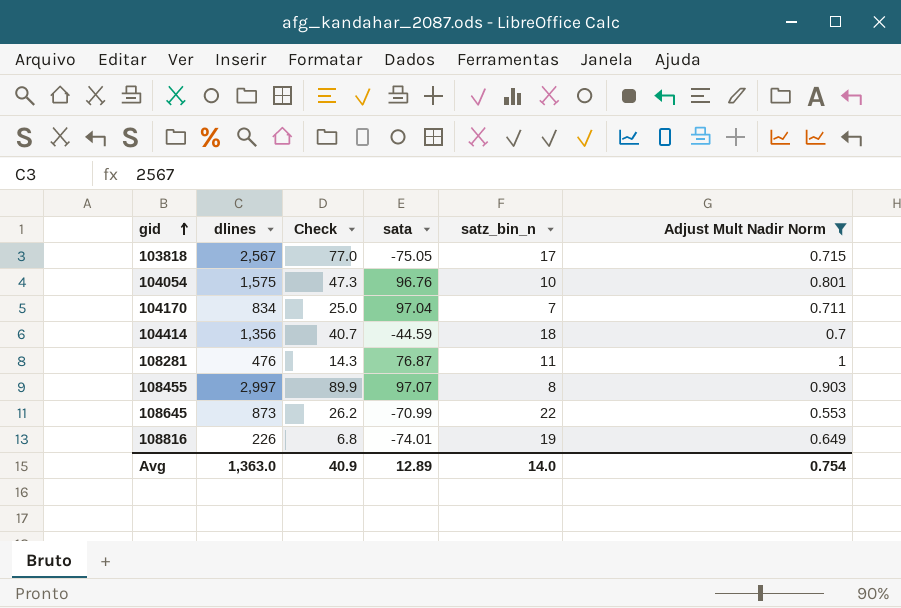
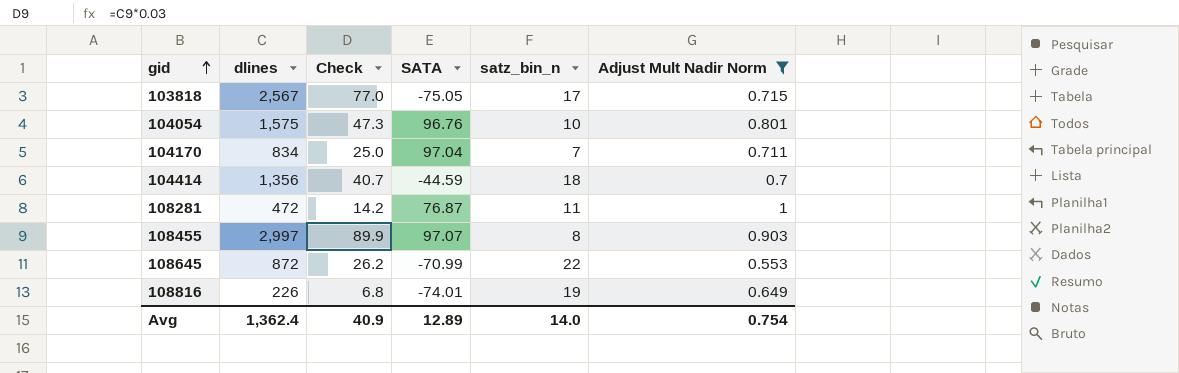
column name: sata -> SATA
108281 | dlines: 476 -> 472
108281 | Check: 14.3 -> 14.2
108645 | dlines: 873 -> 872
Avg | dlines: 1,363.0 -> 1,362.4

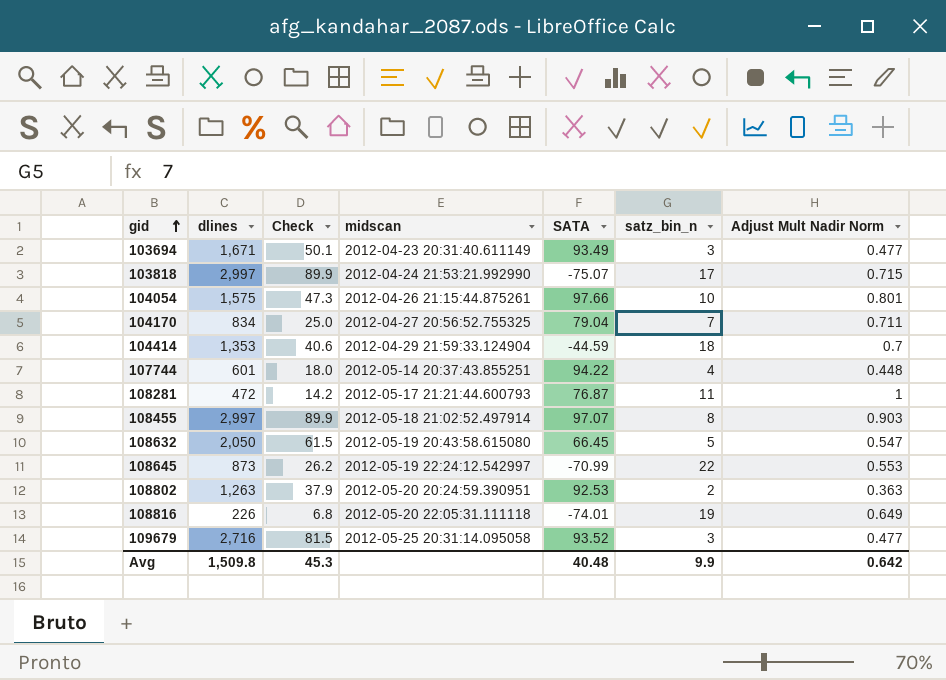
filter: Adjust Mult Nadir Norm >= 0.553 -> none
column midscan | position: none -> 4
103818 | dlines: 2,567 -> 2,997
103818 | Check: 77.0 -> 89.9
103818 | SATA: -75.05 -> -75.07
104054 | SATA: 96.76 -> 97.66
104170 | SATA: 97.04 -> 79.04
104414 | dlines: 1,356 -> 1,353
104414 | Check: 40.7 -> 40.6
108645 | dlines: 872 -> 873
Avg | dlines: 1,362.4 -> 1,509.8
Avg | Check: 40.9 -> 45.3
Avg | SATA: 12.89 -> 40.48
Avg | satz_bin_n: 14.0 -> 9.9
Avg | Adjust Mult Nadir Norm: 0.754 -> 0.642

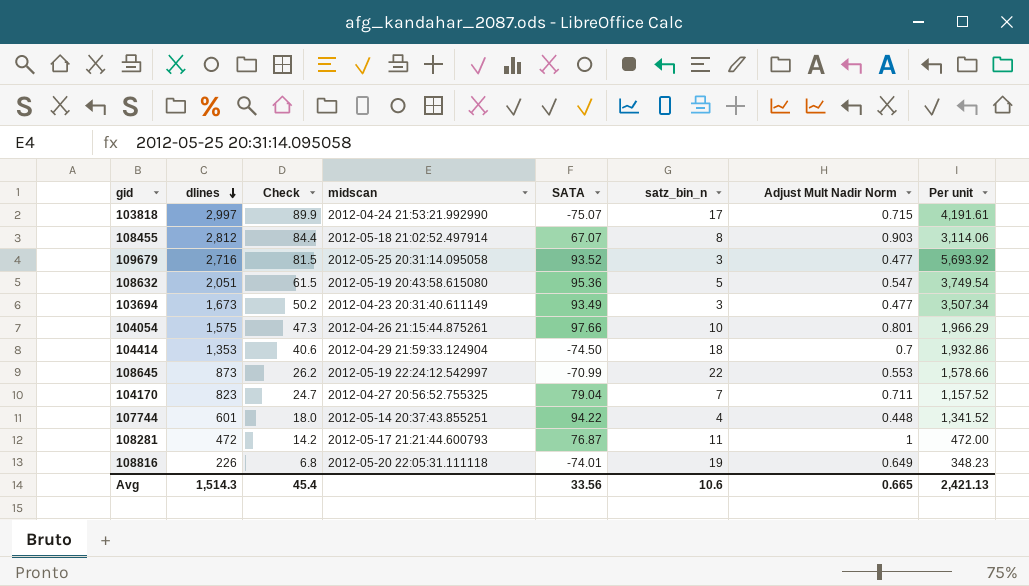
row order: gid ascending -> dlines descending
column Per unit | formula: none -> [dlines] / [Adjust Mult Nadir Norm]
row 108802: 1,263 | 37.9 | 2012-05-20 20:24:59.390951 | 92.53 | 2 | 0.363 -> none
108455 | dlines: 2,997 -> 2,812
108455 | Check: 89.9 -> 84.4
108455 | SATA: 97.07 -> 67.07
108632 | dlines: 2,050 -> 2,051
108632 | SATA: 66.45 -> 95.36
103694 | dlines: 1,671 -> 1,673
103694 | Check: 50.1 -> 50.2
104414 | SATA: -44.59 -> -74.50
104170 | dlines: 834 -> 823
104170 | Check: 25.0 -> 24.7
Avg | dlines: 1,509.8 -> 1,514.3
Avg | Check: 45.3 -> 45.4
Avg | SATA: 40.48 -> 33.56
Avg | satz_bin_n: 9.9 -> 10.6
Avg | Adjust Mult Nadir Norm: 0.642 -> 0.665

